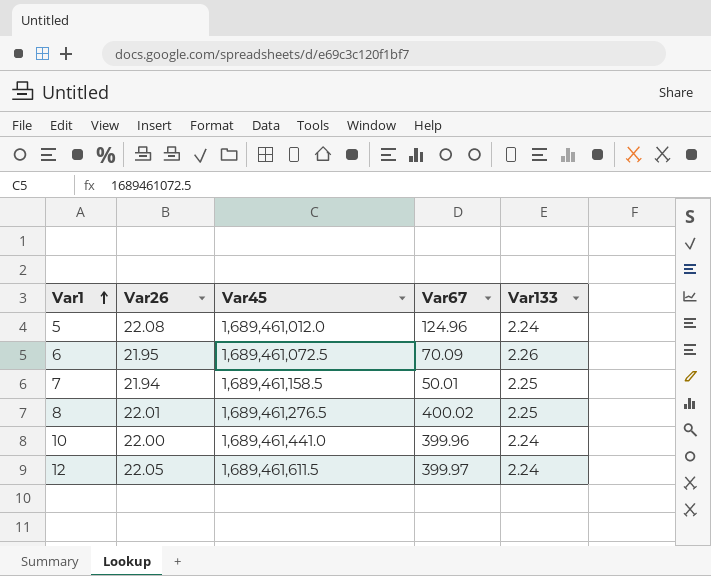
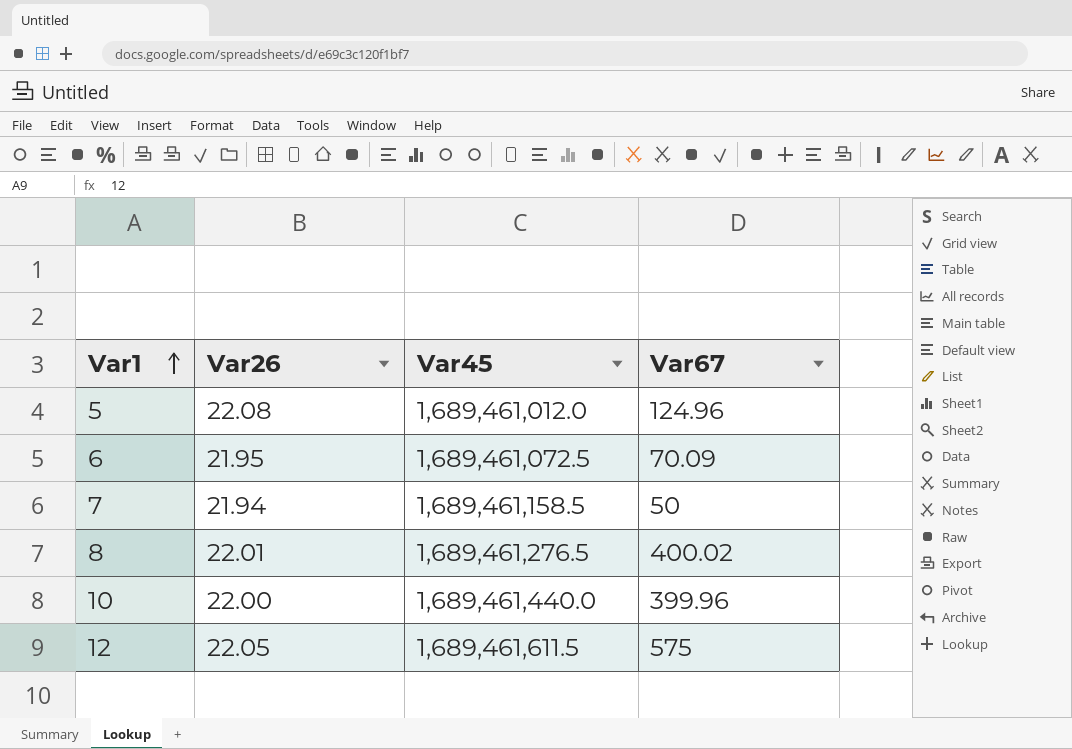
column Var133 | position: 5 -> none
7 | Var67: 50.01 -> 50
10 | Var45: 1,689,461,441.0 -> 1,689,461,440.0
12 | Var67: 399.97 -> 575

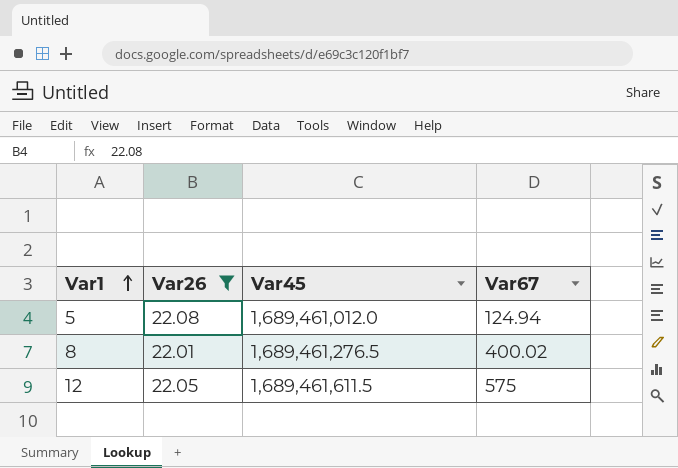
filter: none -> Var26 >= 22.01
5 | Var67: 124.96 -> 124.94

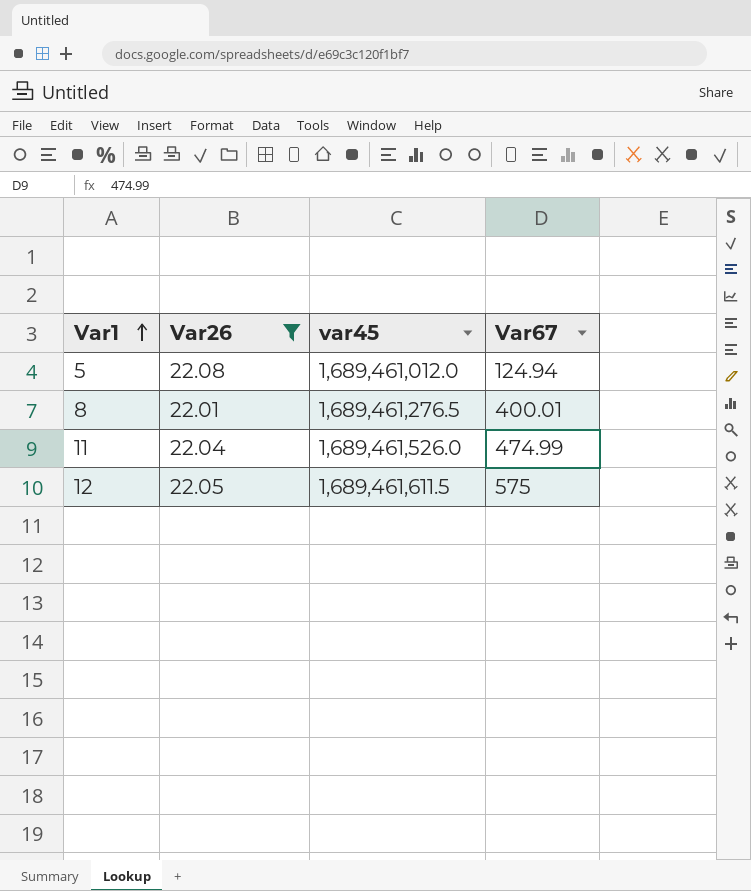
column name: Var45 -> var45
8 | Var67: 400.02 -> 400.01
row 11: none -> 22.04 | 1,689,461,526.0 | 474.99

